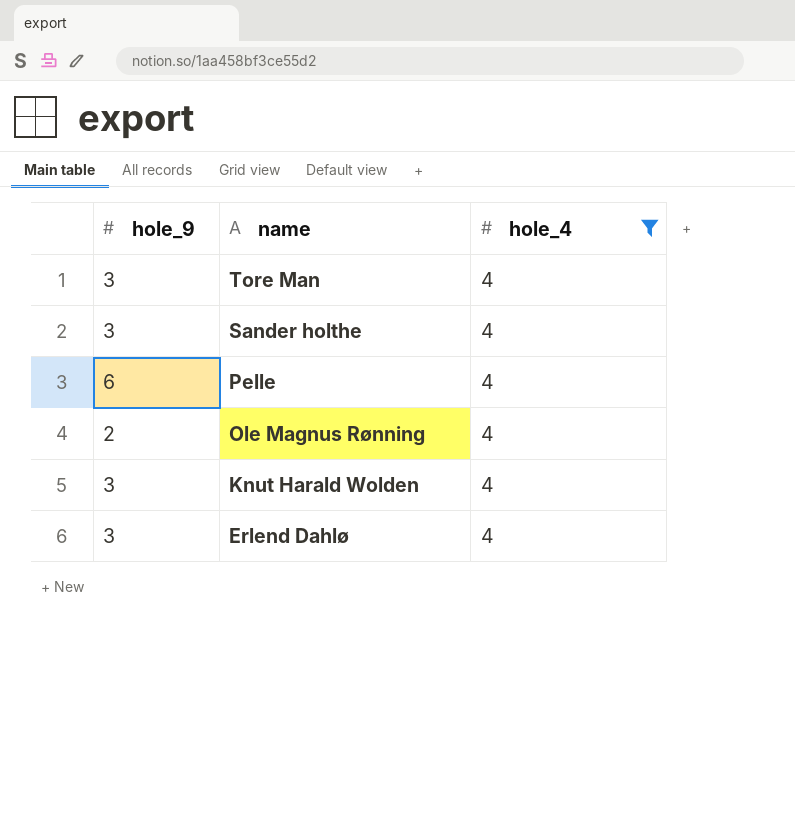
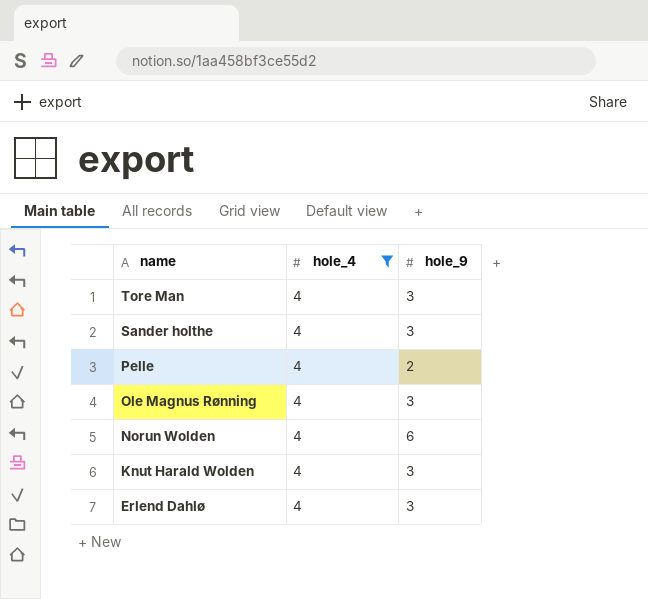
column hole_9 | position: 1 -> 3
Pelle | hole_9: 6 -> 2
Ole Magnus Rønning | hole_9: 2 -> 3
row Norun Wolden: none -> 4 | 6

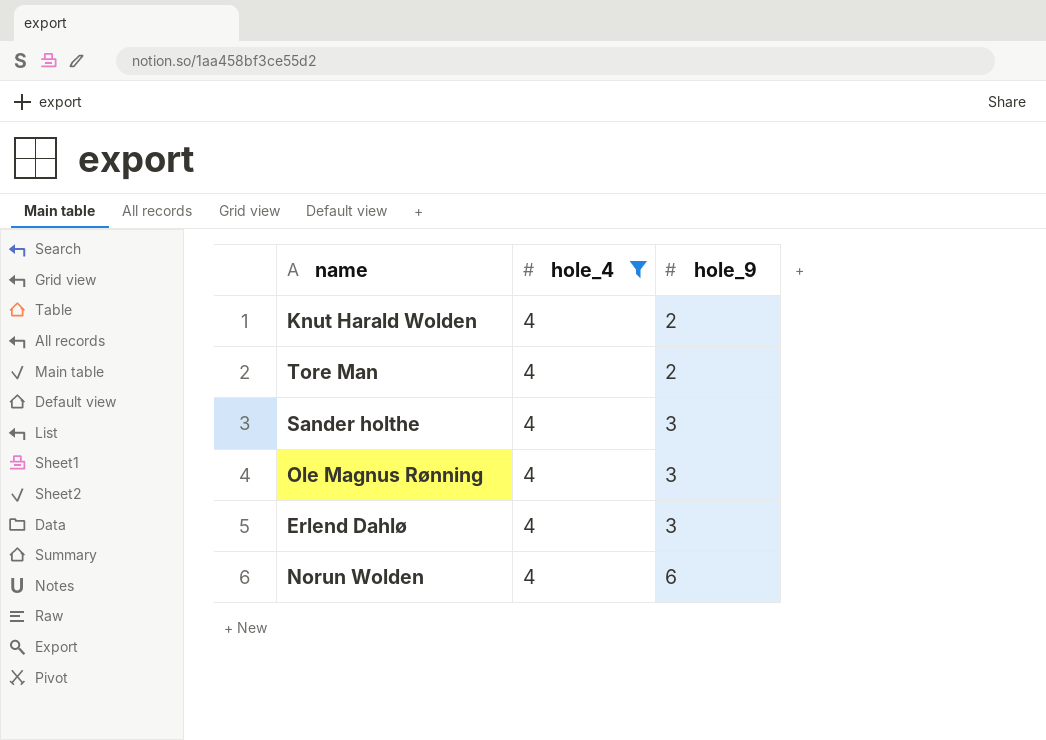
row order: name descending -> hole_9 ascending
row Pelle: 4 | 2 -> none
Knut Harald Wolden | hole_9: 3 -> 2
Tore Man | hole_9: 3 -> 2

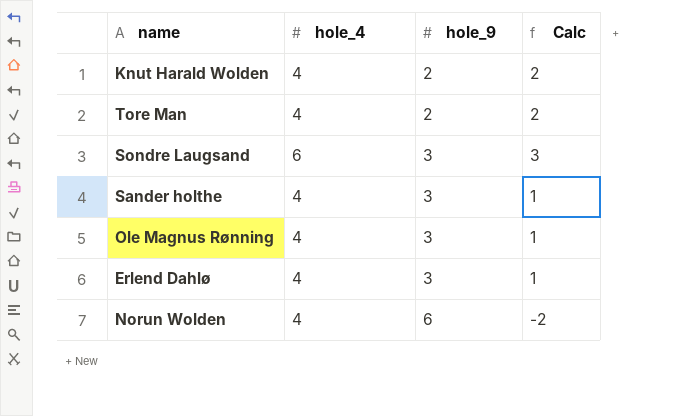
filter: hole_4 = 4 -> none
column Calc | formula: none -> [hole_4] - [hole_9]

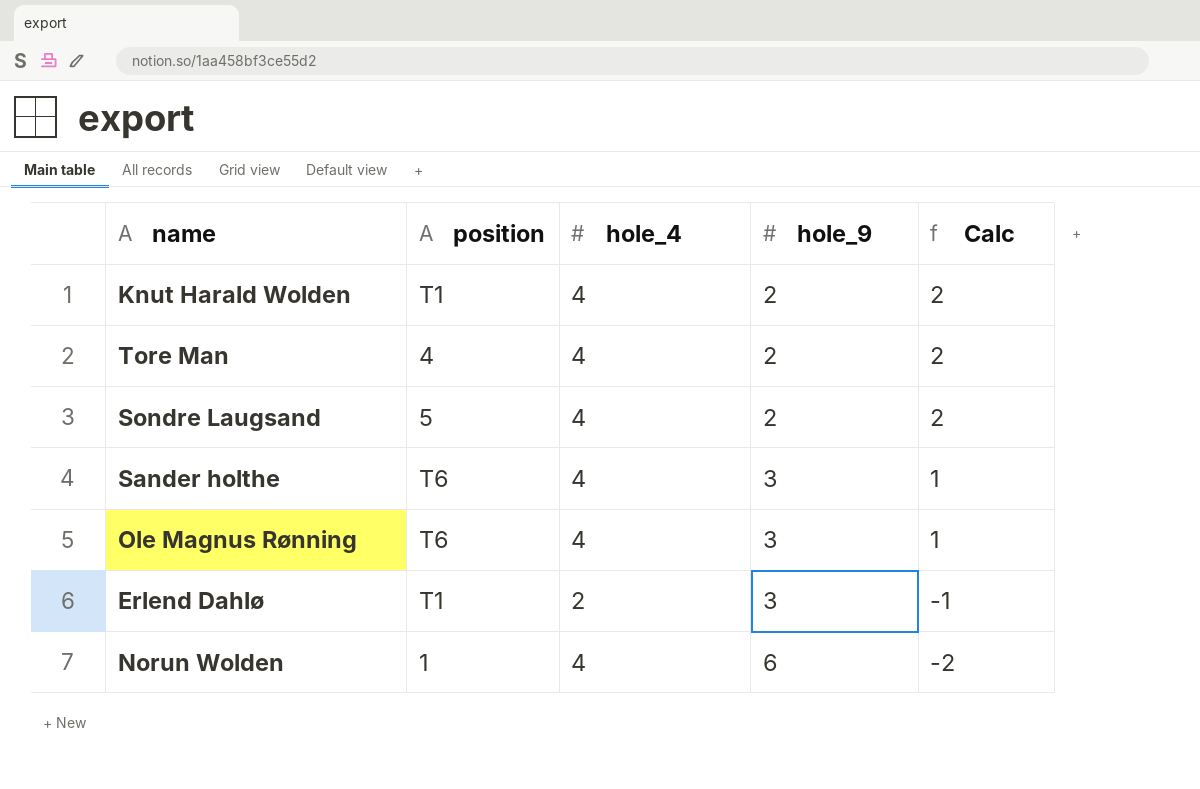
column position | position: none -> 2
Sondre Laugsand | hole_4: 6 -> 4
Sondre Laugsand | hole_9: 3 -> 2
Sondre Laugsand | Calc: 3 -> 2
Erlend Dahlø | hole_4: 4 -> 2
Erlend Dahlø | Calc: 1 -> -1

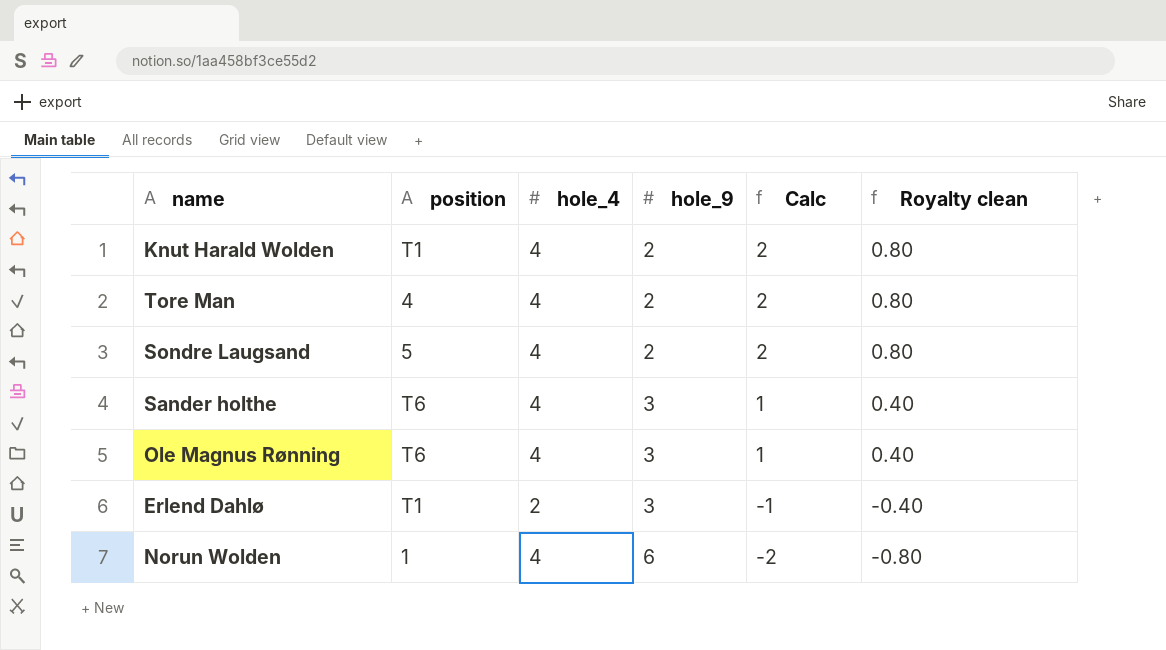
column Royalty clean | formula: none -> [Calc] * 0.4

